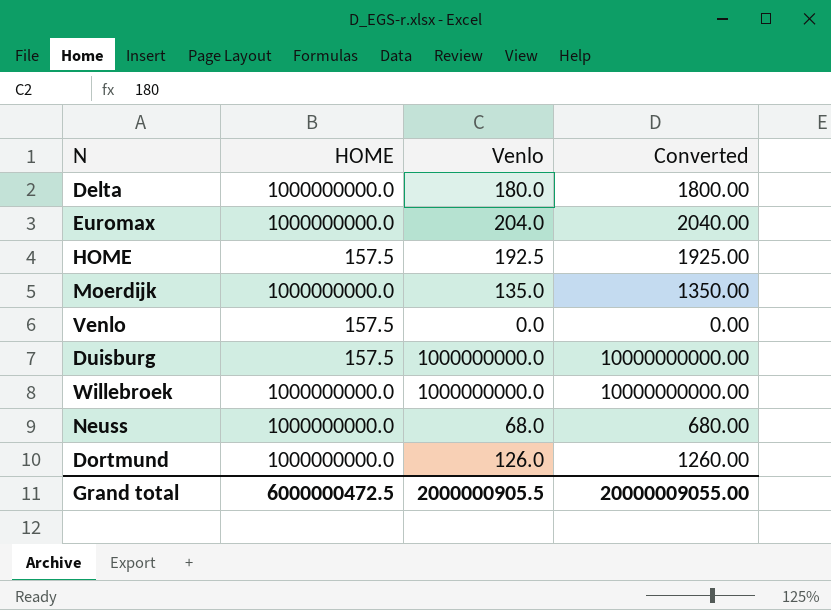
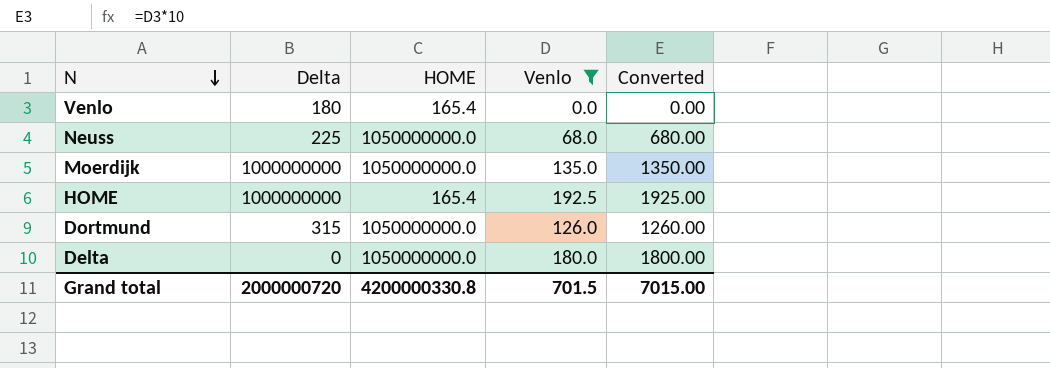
filter: none -> Venlo <= 192.5
row order: none -> N descending
column Delta | position: none -> 2
Venlo | HOME: 157.5 -> 165.4
Neuss | HOME: 1000000000.0 -> 1050000000.0
Moerdijk | HOME: 1000000000.0 -> 1050000000.0
HOME | HOME: 157.5 -> 165.4
Dortmund | HOME: 1000000000.0 -> 1050000000.0
Delta | HOME: 1000000000.0 -> 1050000000.0
Grand total | HOME: 6000000472.5 -> 4200000330.8
Grand total | Venlo: 2000000905.5 -> 701.5
Grand total | Converted: 20000009055.00 -> 7015.00

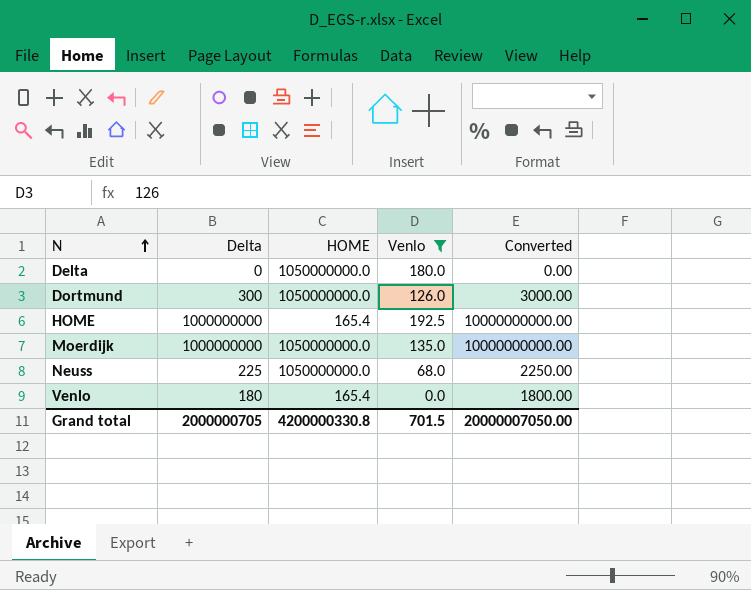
row order: N descending -> N ascending
column Converted | formula: [Venlo] * 10 -> [Delta] * 10
Dortmund | Delta: 315 -> 300
Grand total | Delta: 2000000720 -> 2000000705
Grand total | Converted: 7015.00 -> 20000007050.00

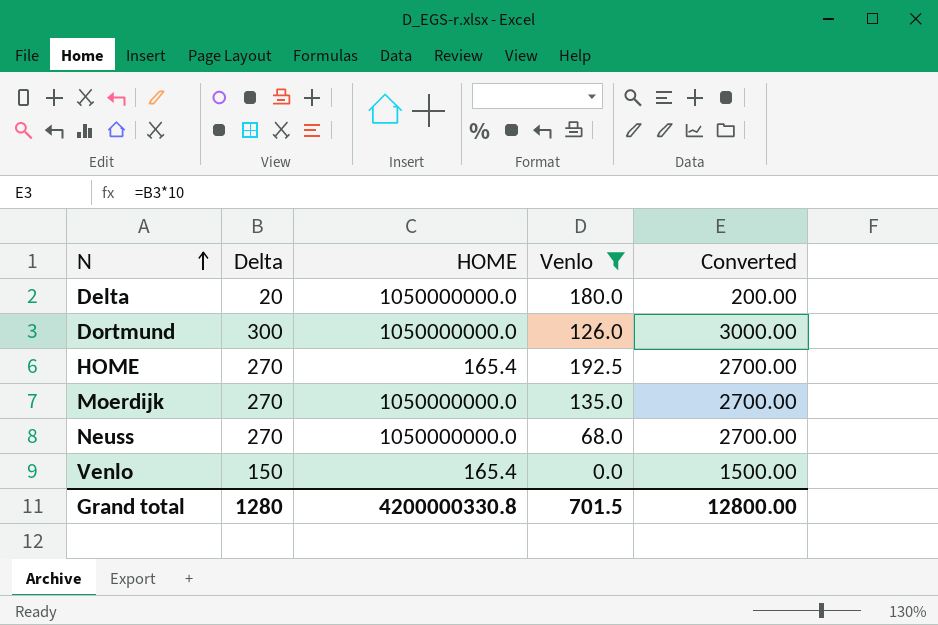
Delta | Delta: 0 -> 20
Delta | Converted: 0.00 -> 200.00
HOME | Delta: 1000000000 -> 270
HOME | Converted: 10000000000.00 -> 2700.00
Moerdijk | Delta: 1000000000 -> 270
Moerdijk | Converted: 10000000000.00 -> 2700.00
Neuss | Delta: 225 -> 270
Neuss | Converted: 2250.00 -> 2700.00
Venlo | Delta: 180 -> 150
Venlo | Converted: 1800.00 -> 1500.00
Grand total | Delta: 2000000705 -> 1280
Grand total | Converted: 20000007050.00 -> 12800.00

